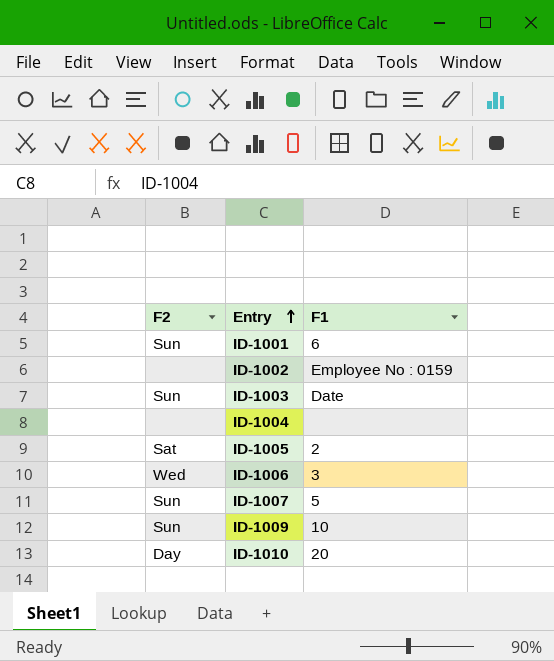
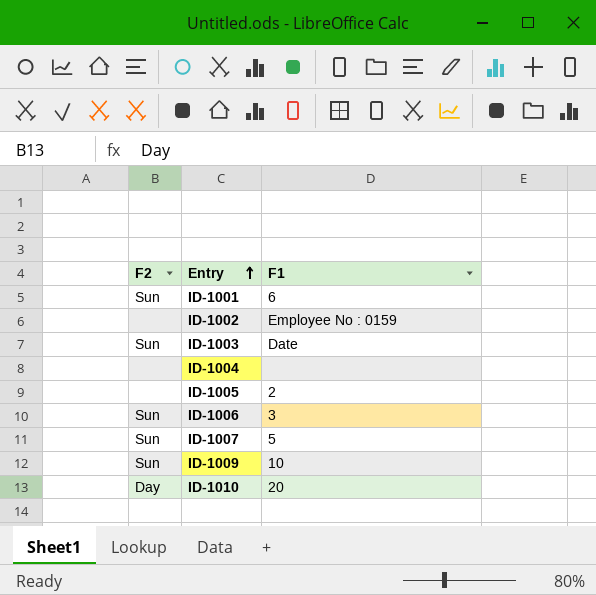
ID-1005 | F2: Sat -> none
ID-1006 | F2: Wed -> Sun

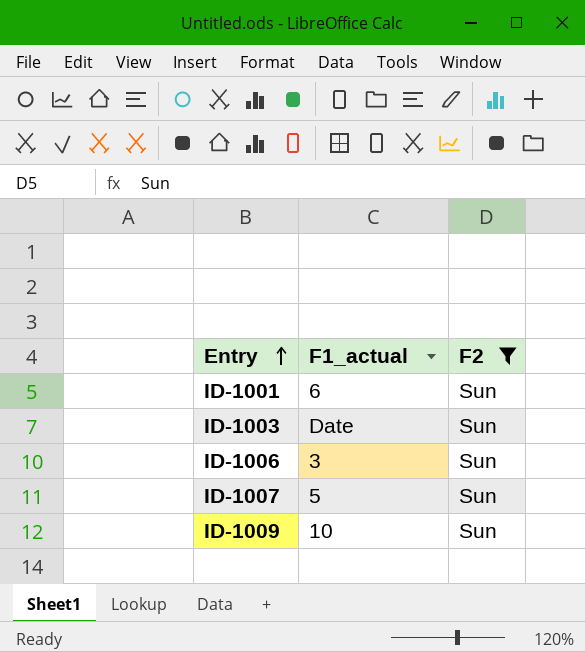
filter: none -> F2 = Sun
column name: F1 -> F1_actual
column F2 | position: 1 -> 3

